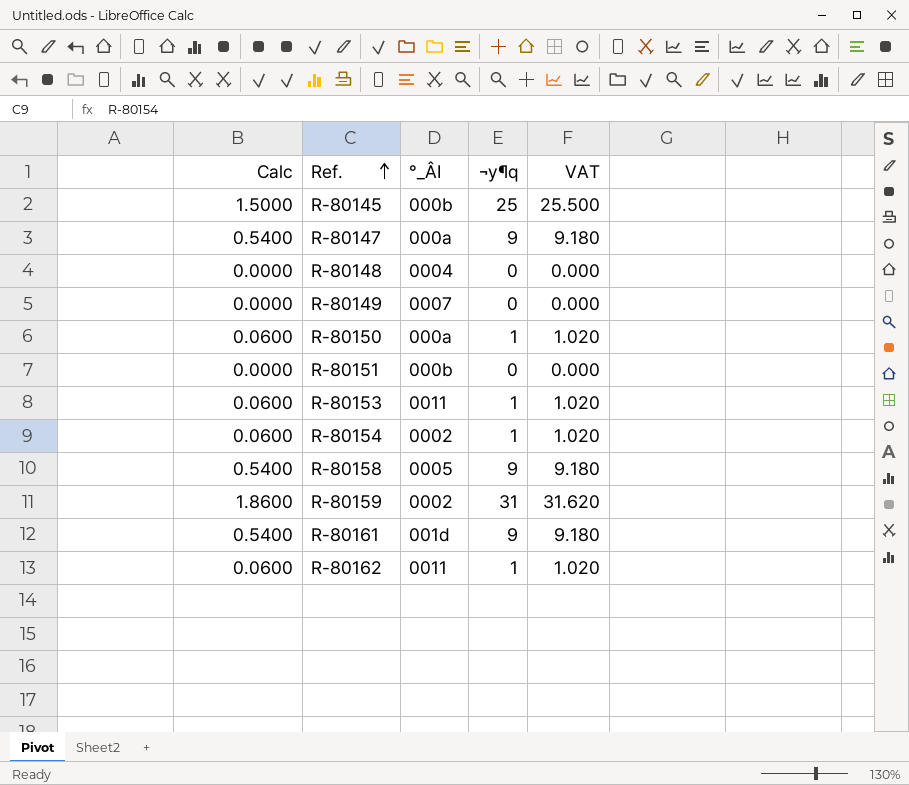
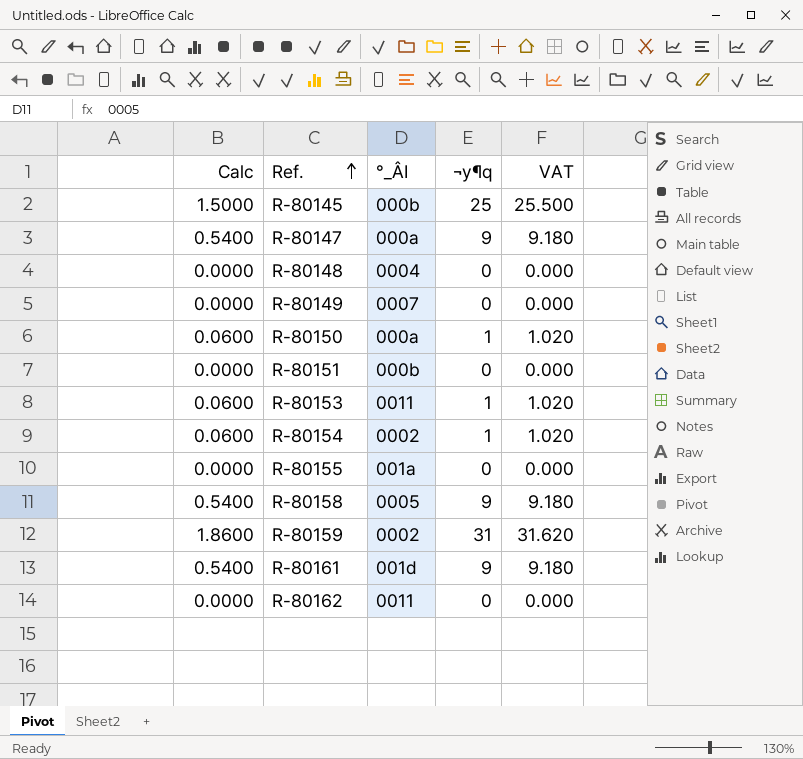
row R-80155: none -> 0.0000 | 001a | 0 | 0.000
R-80162 | Calc: 0.0600 -> 0.0000
R-80162 | ¬y¶q: 1 -> 0
R-80162 | VAT: 1.020 -> 0.000

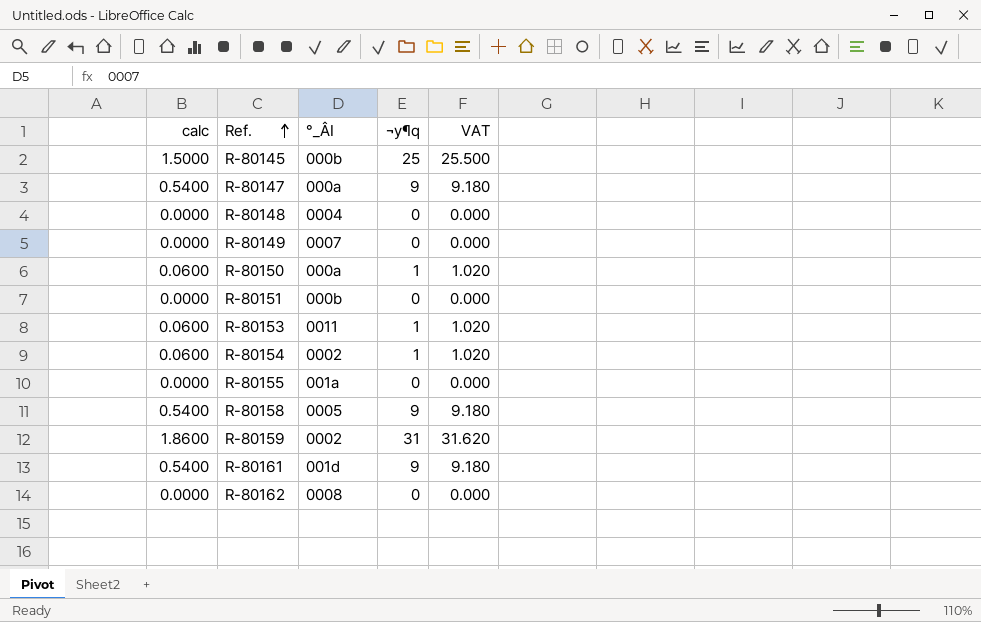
column name: Calc -> calc
R-80162 | °_ÂI: 0011 -> 0008

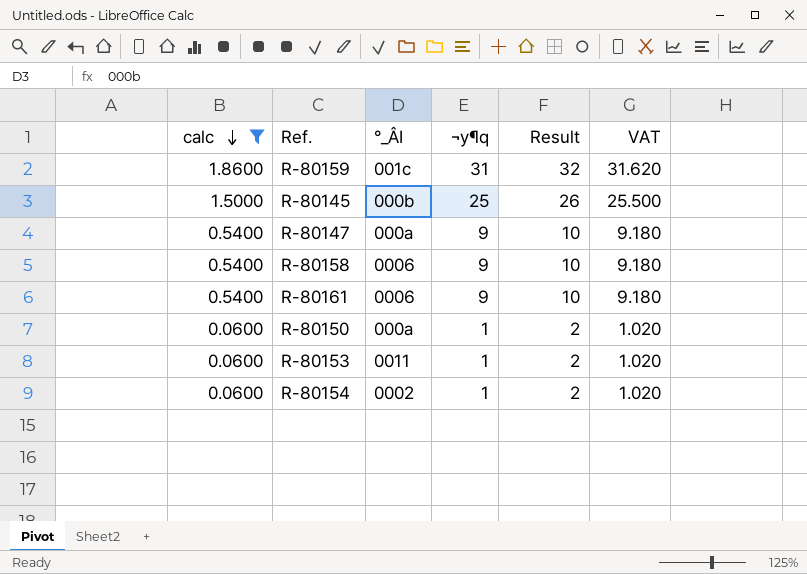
filter: none -> calc != 0.0000
row order: Ref. ascending -> calc descending
column Result | formula: none -> [¬y¶q] + 1
R-80159 | °_ÂI: 0002 -> 001c
R-80158 | °_ÂI: 0005 -> 0006
R-80161 | °_ÂI: 001d -> 0006

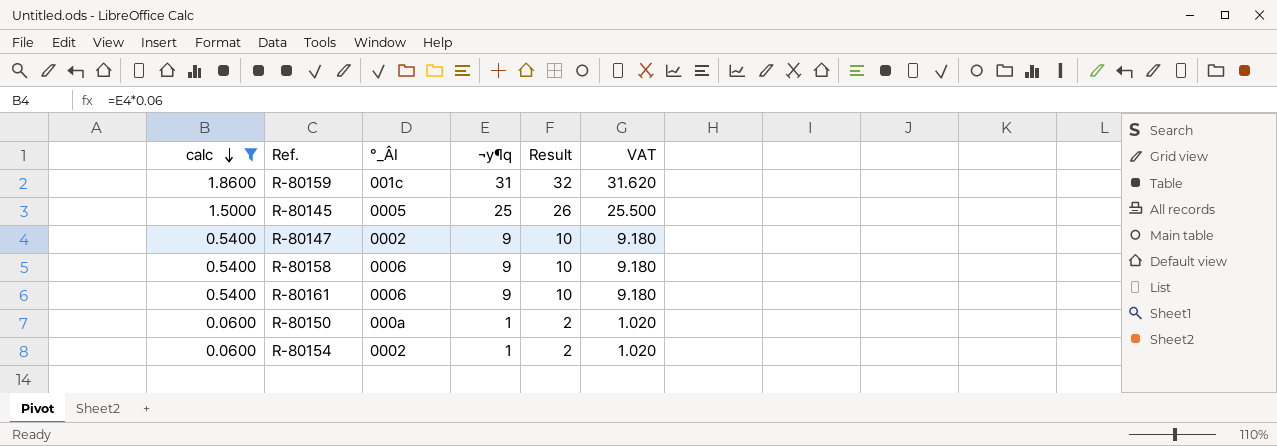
row R-80153: 0.0600 | 0011 | 1 | 2 | 1.020 -> none
R-80145 | °_ÂI: 000b -> 0005
R-80147 | °_ÂI: 000a -> 0002

